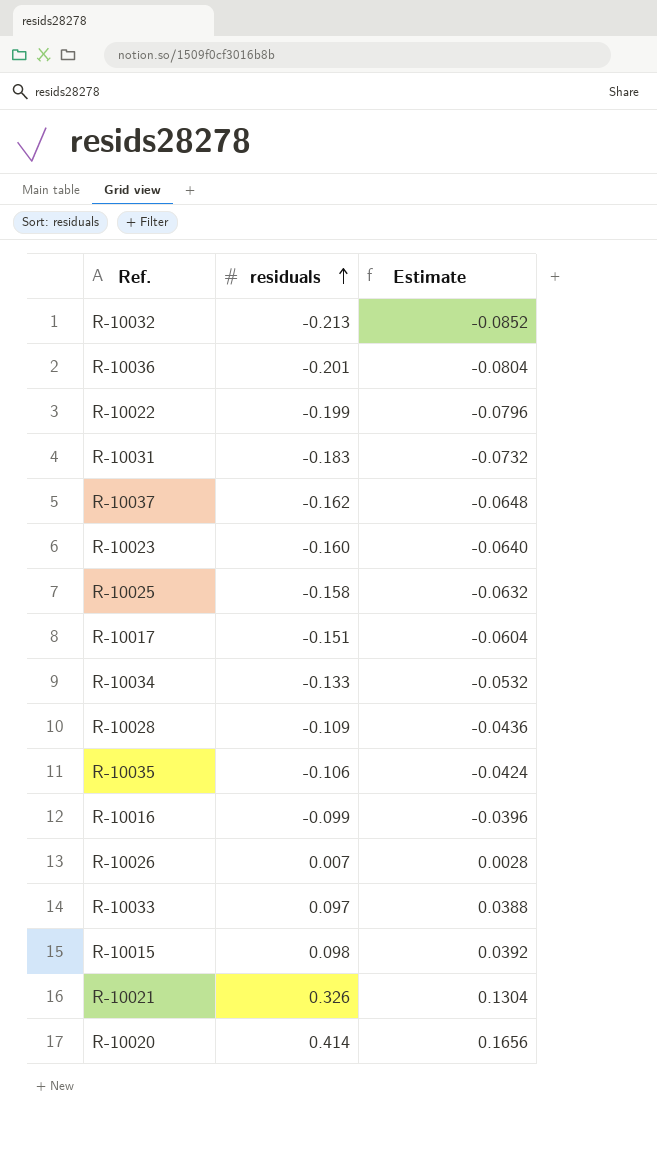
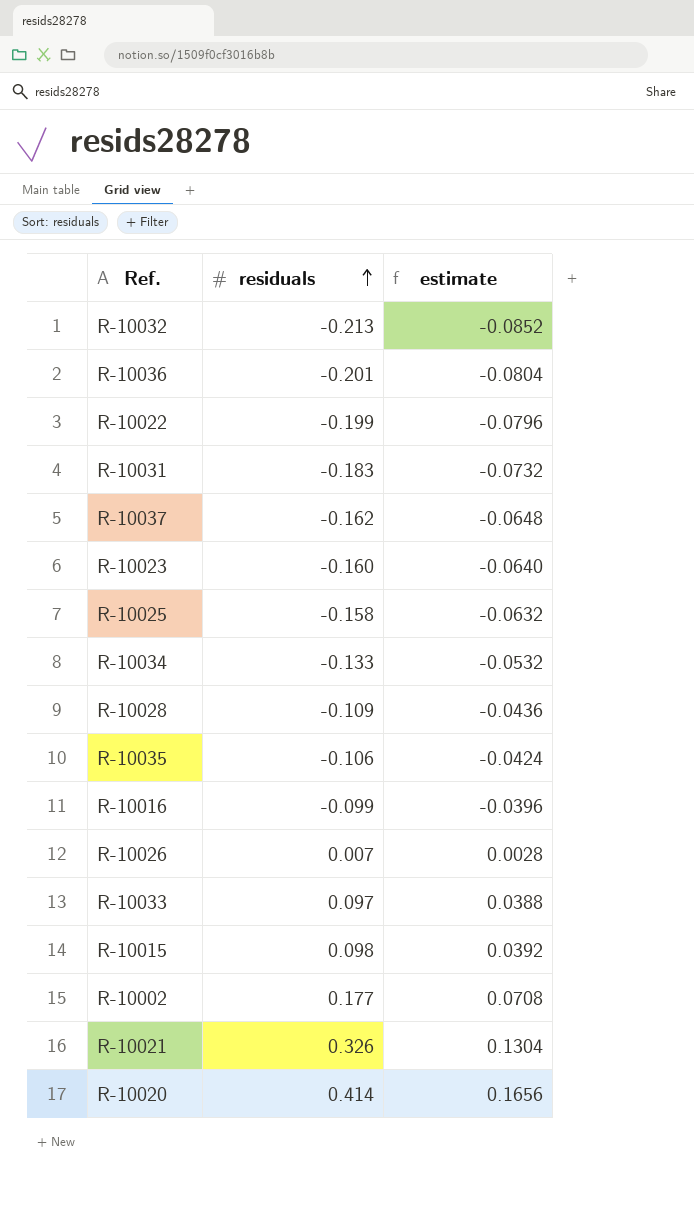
column name: Estimate -> estimate
row R-10017: -0.151 | -0.0604 -> none
row R-10002: none -> 0.177 | 0.0708

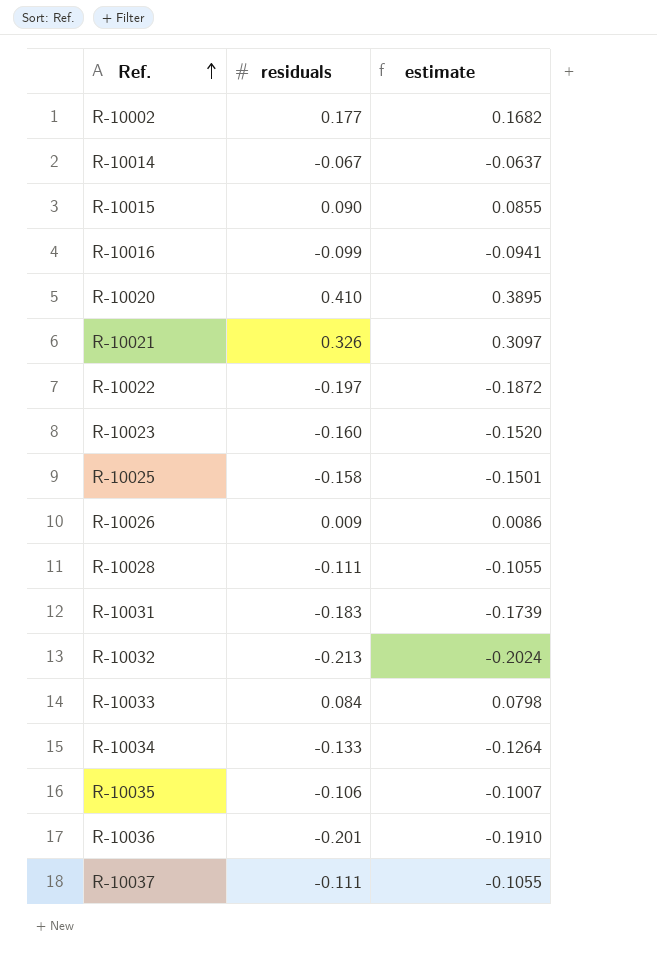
row order: residuals ascending -> Ref. ascending
column estimate | formula: [residuals] * 0.4 -> [residuals] * 0.95
row R-10014: none -> -0.067 | -0.0637
R-10015 | residuals: 0.098 -> 0.090
R-10020 | residuals: 0.414 -> 0.410
R-10022 | residuals: -0.199 -> -0.197
R-10026 | residuals: 0.007 -> 0.009
R-10028 | residuals: -0.109 -> -0.111
R-10033 | residuals: 0.097 -> 0.084
R-10037 | residuals: -0.162 -> -0.111

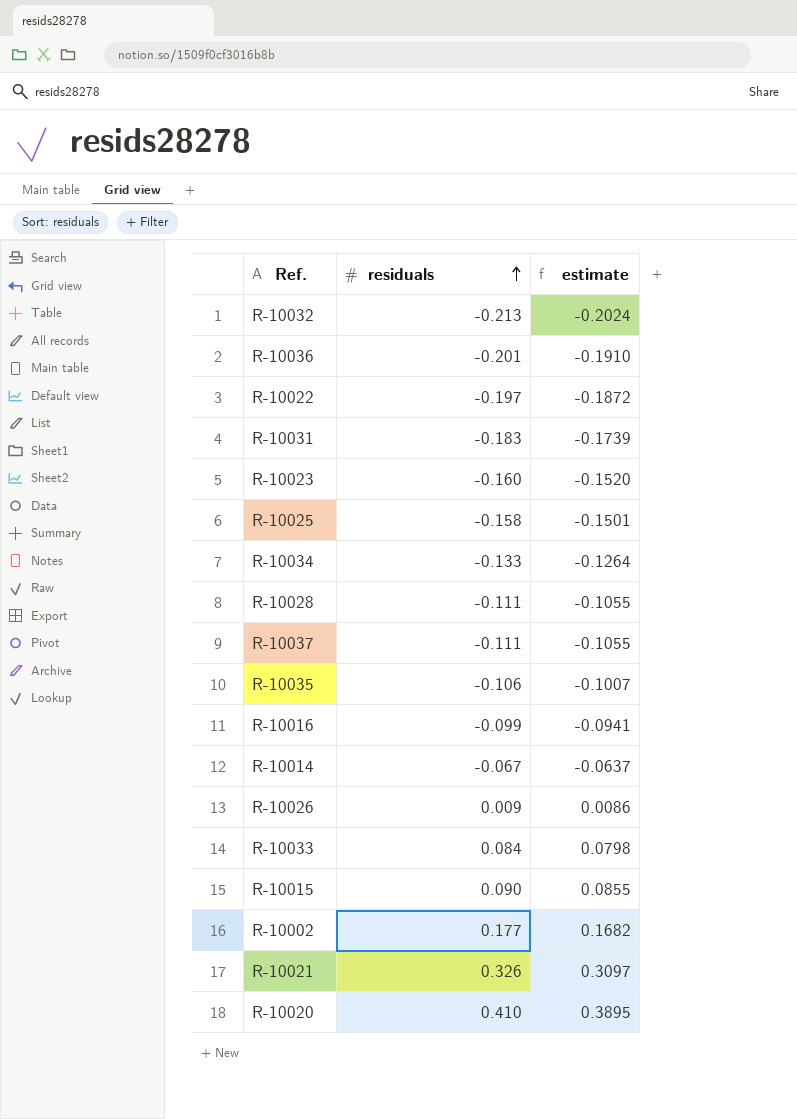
row order: Ref. ascending -> residuals ascending

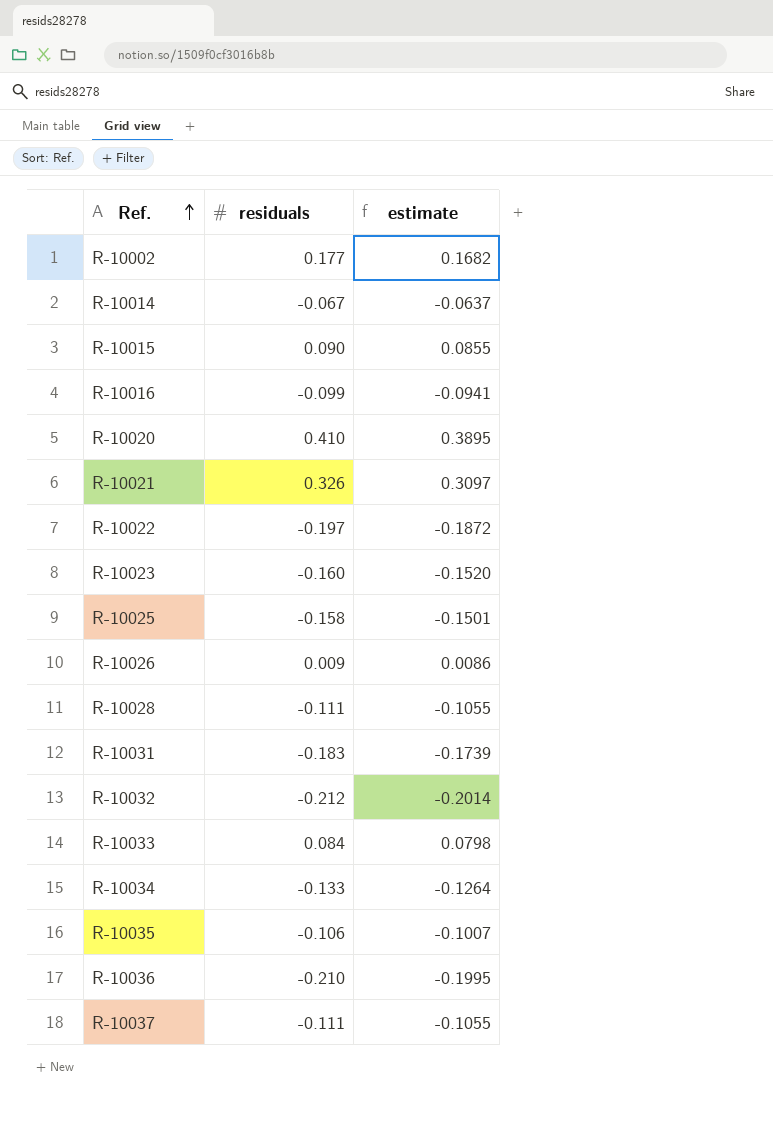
row order: residuals ascending -> Ref. ascending
R-10032 | residuals: -0.213 -> -0.212
R-10032 | estimate: -0.2024 -> -0.2014
R-10036 | residuals: -0.201 -> -0.210
R-10036 | estimate: -0.1910 -> -0.1995

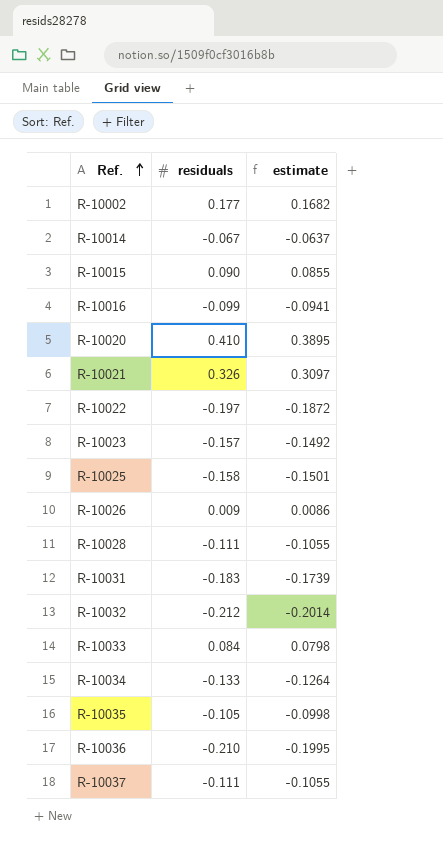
R-10023 | residuals: -0.160 -> -0.157
R-10023 | estimate: -0.1520 -> -0.1492
R-10035 | residuals: -0.106 -> -0.105
R-10035 | estimate: -0.1007 -> -0.0998

